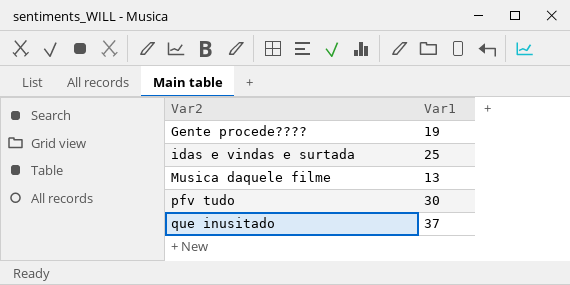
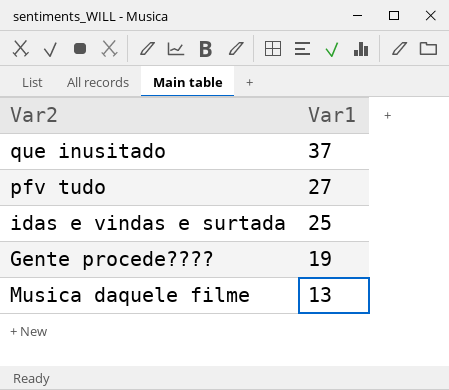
row order: Var2 ascending -> Var1 descending
pfv tudo | Var1: 30 -> 27

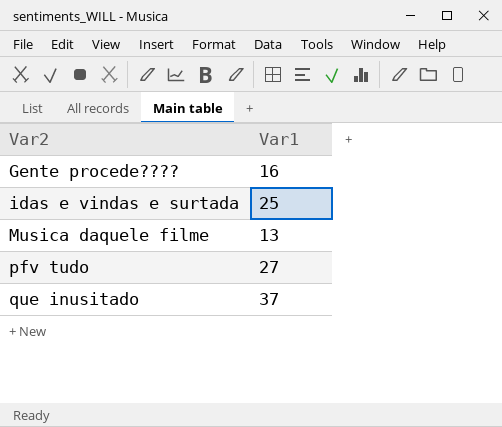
row order: Var1 descending -> Var2 ascending
Gente procede???? | Var1: 19 -> 16

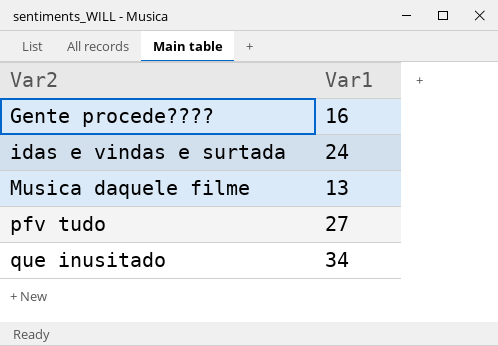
idas e vindas e surtada | Var1: 25 -> 24
que inusitado | Var1: 37 -> 34

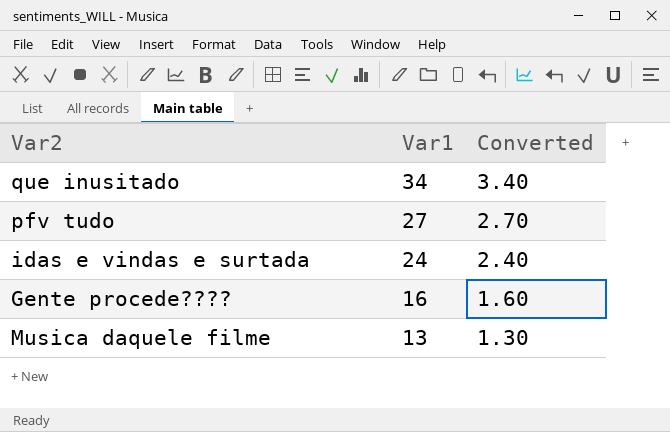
row order: Var2 ascending -> Var1 descending
column Converted | formula: none -> [Var1] * 0.1

